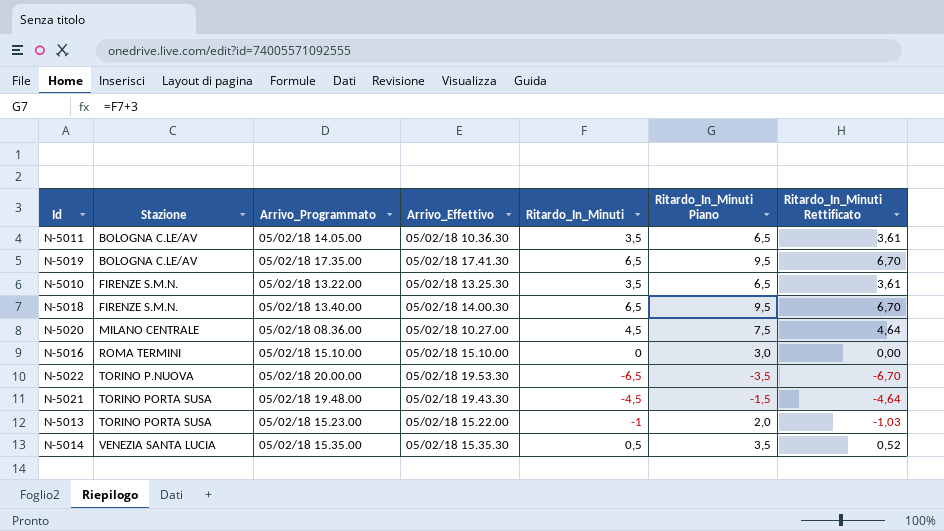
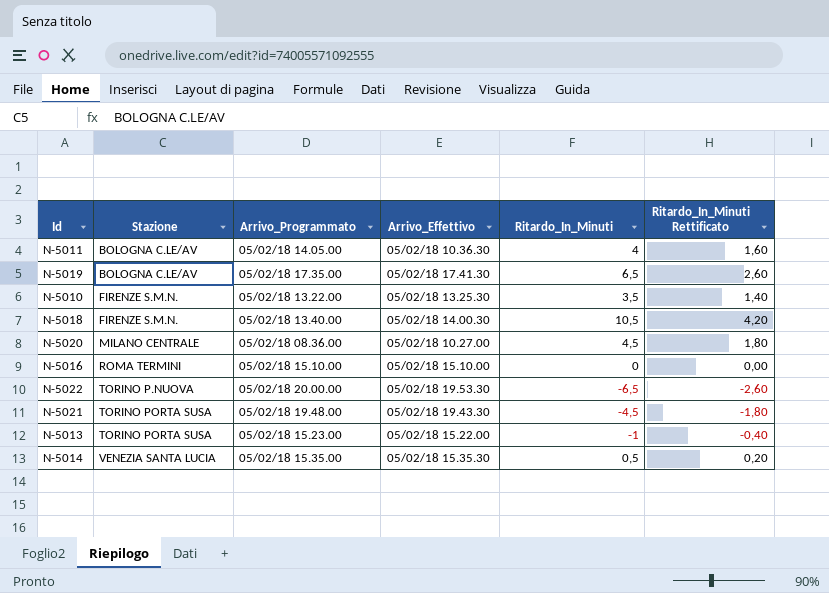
column Ritardo_In_Minuti Piano | formula: [Ritardo_In_Minuti] + 3 -> none
column Ritardo_In_Minuti Rettificato | formula: [Ritardo_In_Minuti] * 1,03 -> [Ritardo_In_Minuti] * 0,4
N-5011 | Ritardo_In_Minuti: 3,5 -> 4
N-5018 | Ritardo_In_Minuti: 6,5 -> 10,5

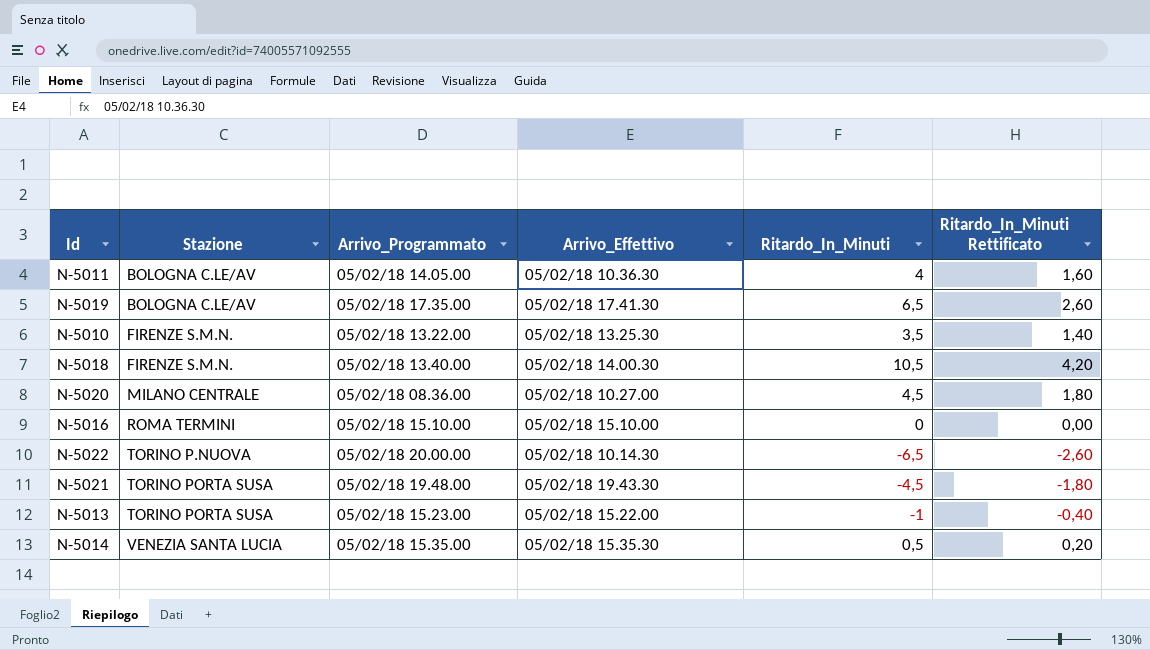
N-5022 | Arrivo_Effettivo: 05/02/18 19.53.30 -> 05/02/18 10.14.30

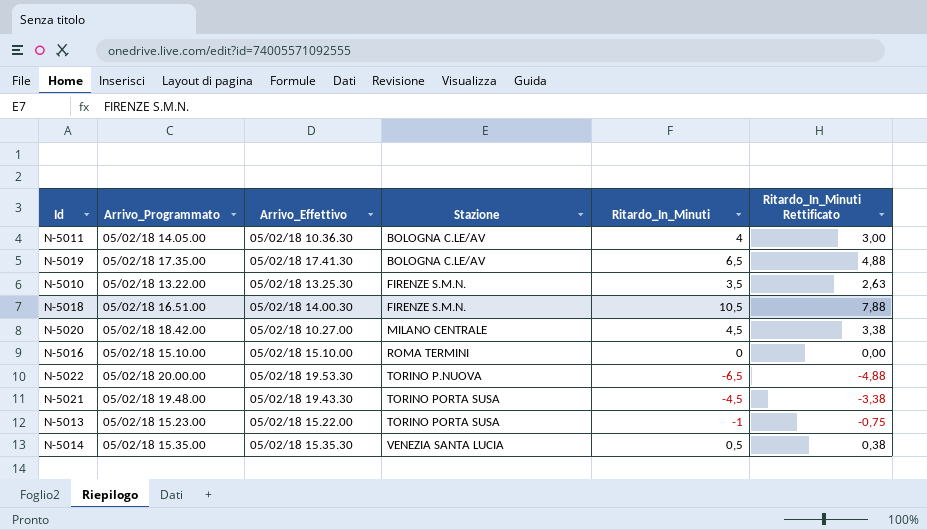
column Stazione | position: 2 -> 4
column Ritardo_In_Minuti Rettificato | formula: [Ritardo_In_Minuti] * 0,4 -> [Ritardo_In_Minuti] * 0,75
N-5018 | Arrivo_Programmato: 05/02/18 13.40.00 -> 05/02/18 16.51.00
N-5020 | Arrivo_Programmato: 05/02/18 08.36.00 -> 05/02/18 18.42.00
N-5022 | Arrivo_Effettivo: 05/02/18 10.14.30 -> 05/02/18 19.53.30

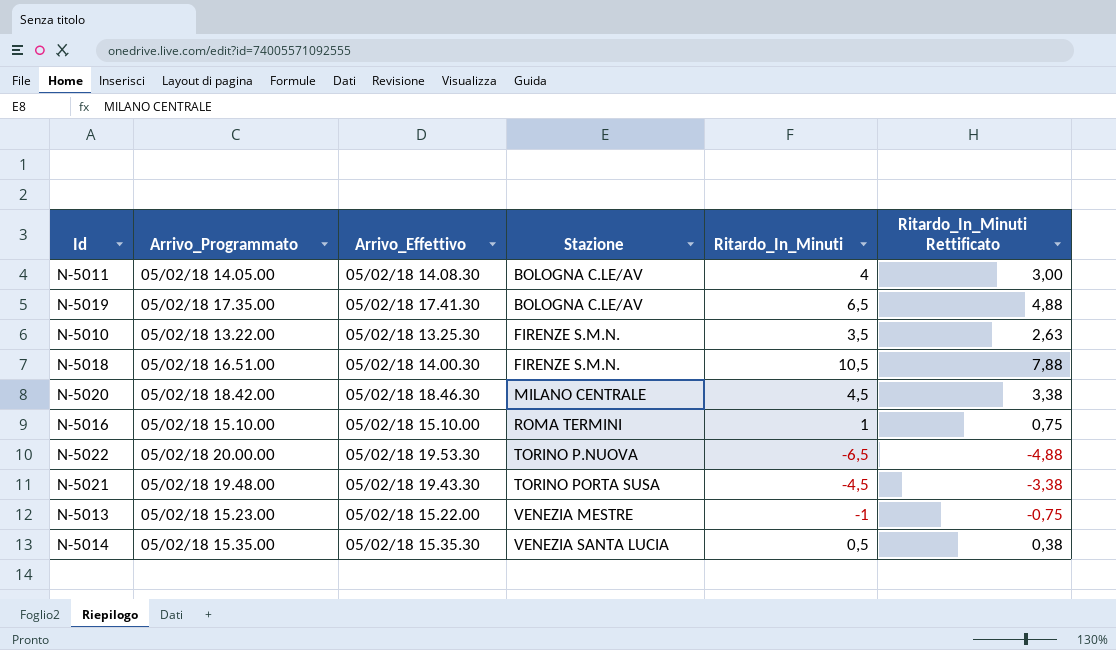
N-5011 | Arrivo_Effettivo: 05/02/18 10.36.30 -> 05/02/18 14.08.30
N-5020 | Arrivo_Effettivo: 05/02/18 10.27.00 -> 05/02/18 18.46.30
N-5016 | Ritardo_In_Minuti: 0 -> 1
N-5016 | Ritardo_In_Minuti Rettificato: 0,00 -> 0,75
N-5013 | Stazione: TORINO PORTA SUSA -> VENEZIA MESTRE

